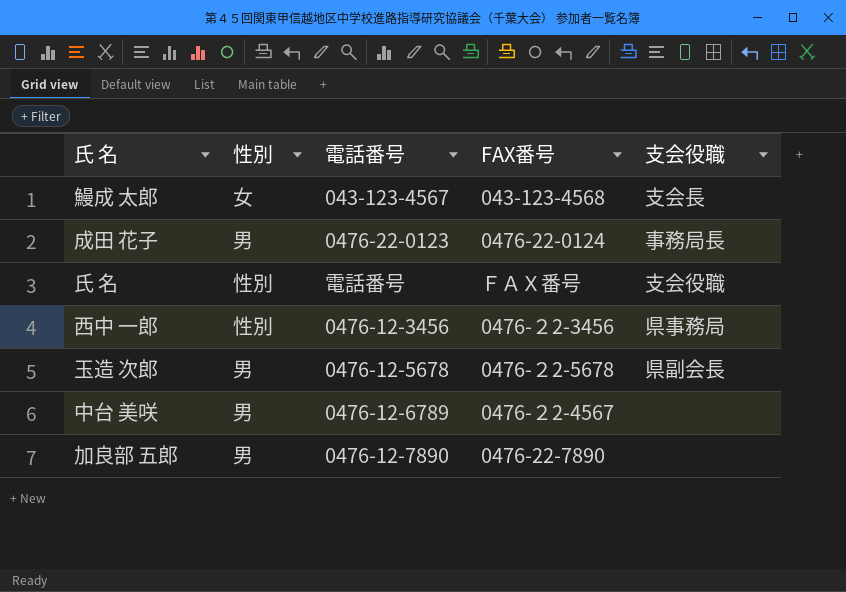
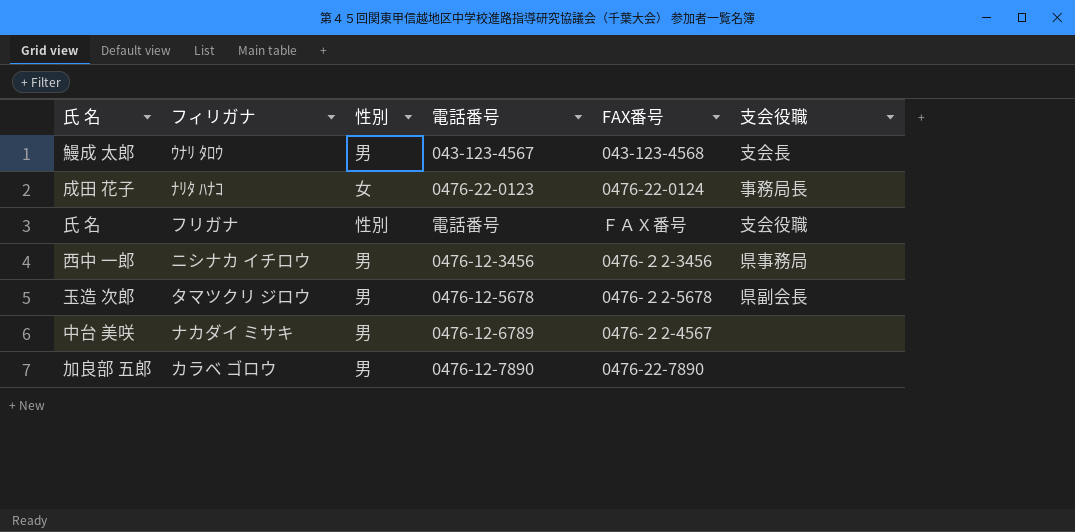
column フィリガナ | position: none -> 2
鰻成 太郎 | 性別: 女 -> 男
成田 花子 | 性別: 男 -> 女
西中 一郎 | 性別: 性別 -> 男

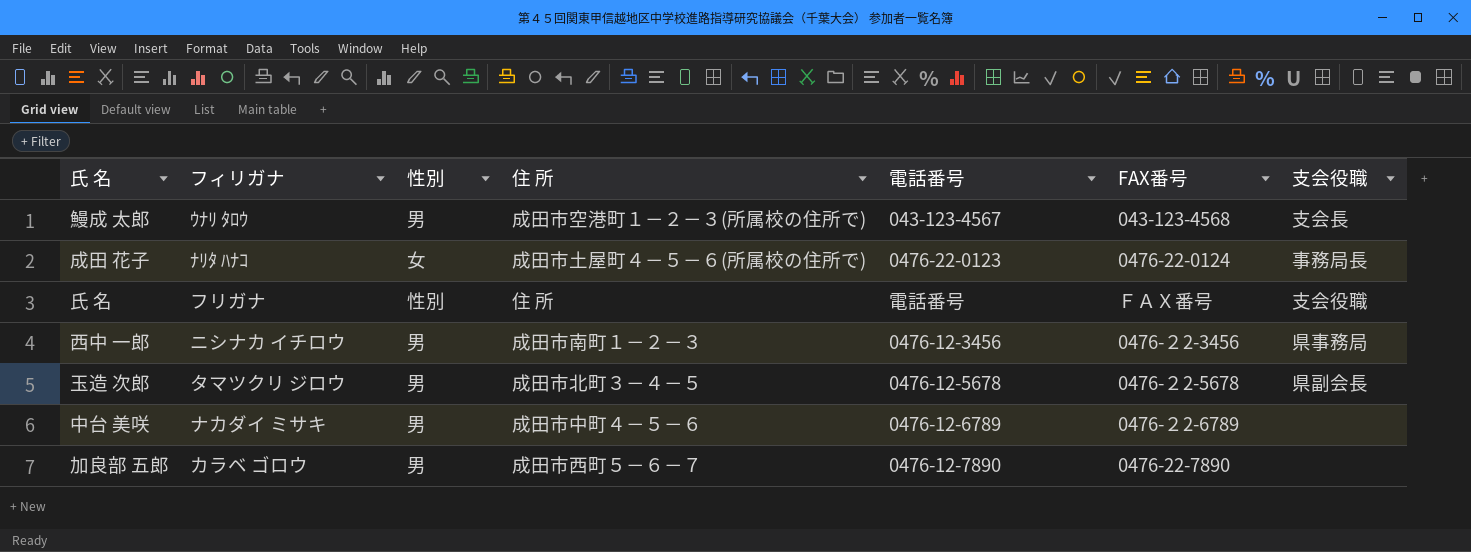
column 住 所 | position: none -> 4
中台 美咲 | FAX番号: 0476-２2-4567 -> 0476-２2-6789

